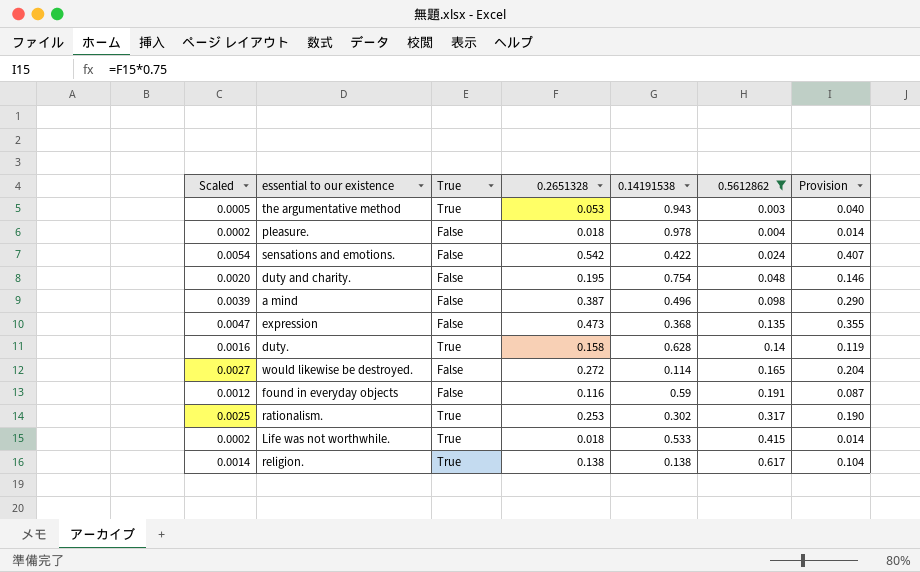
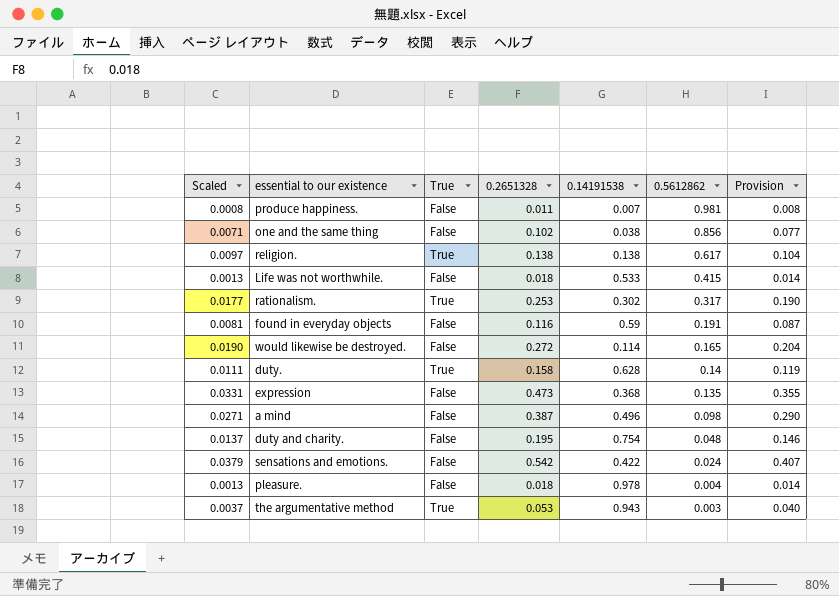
filter: 0.5612862 <= 0.617 -> none
row order: 0.5612862 ascending -> 0.5612862 descending
column Scaled | formula: [0.2651328] * 0.01 -> [0.2651328] * 0.07
Life was not worthwhile. | True: True -> False

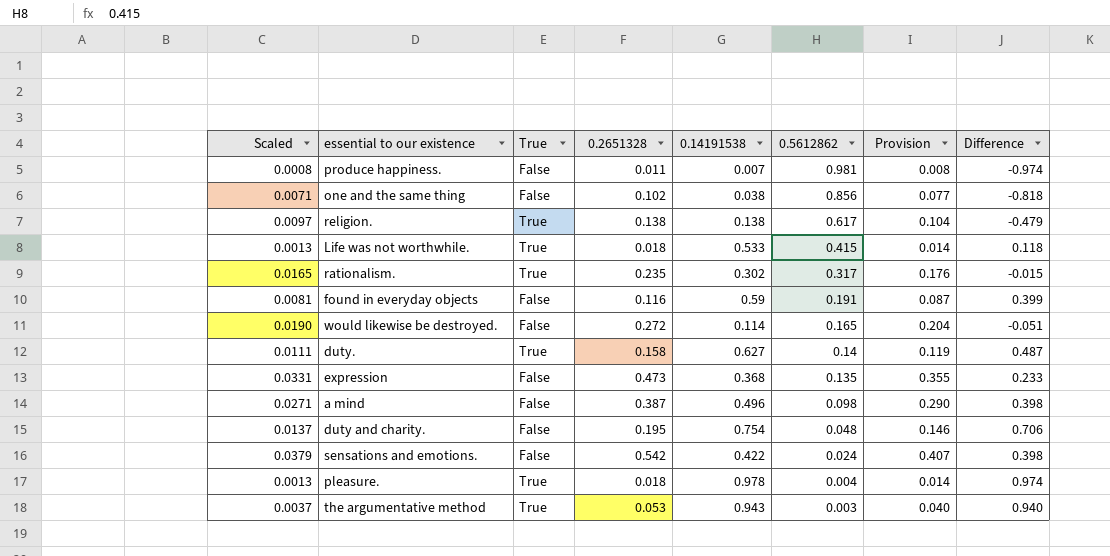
column Difference | formula: none -> [0.14191538] - [0.5612862]
Life was not worthwhile. | True: False -> True
rationalism. | Scaled: 0.0177 -> 0.0165
rationalism. | 0.2651328: 0.253 -> 0.235
rationalism. | Provision: 0.190 -> 0.176
duty. | 0.14191538: 0.628 -> 0.627
pleasure. | True: False -> True

